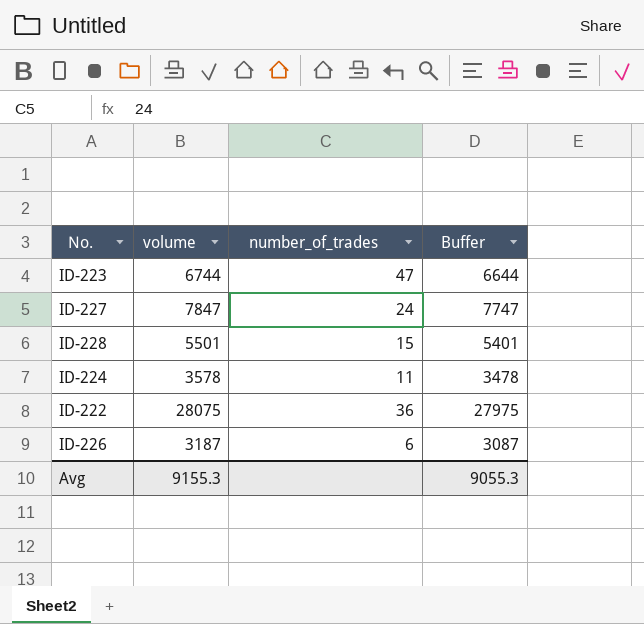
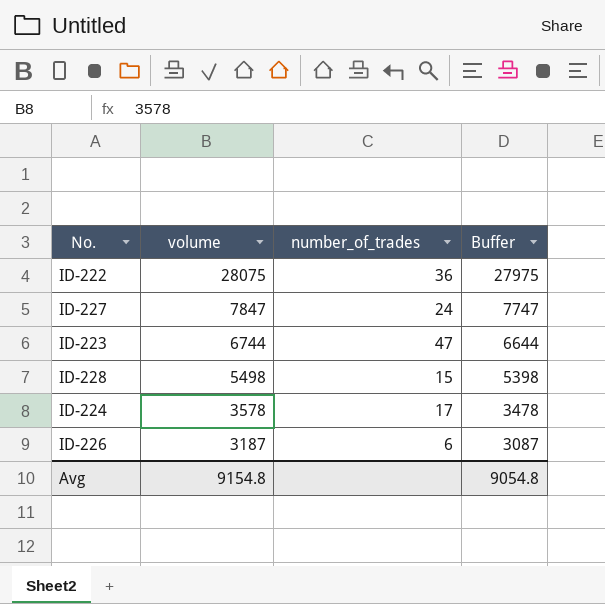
row order: none -> volume descending
ID-228 | volume: 5501 -> 5498
ID-228 | Buffer: 5401 -> 5398
ID-224 | number_of_trades: 11 -> 17
Avg | volume: 9155.3 -> 9154.8
Avg | Buffer: 9055.3 -> 9054.8

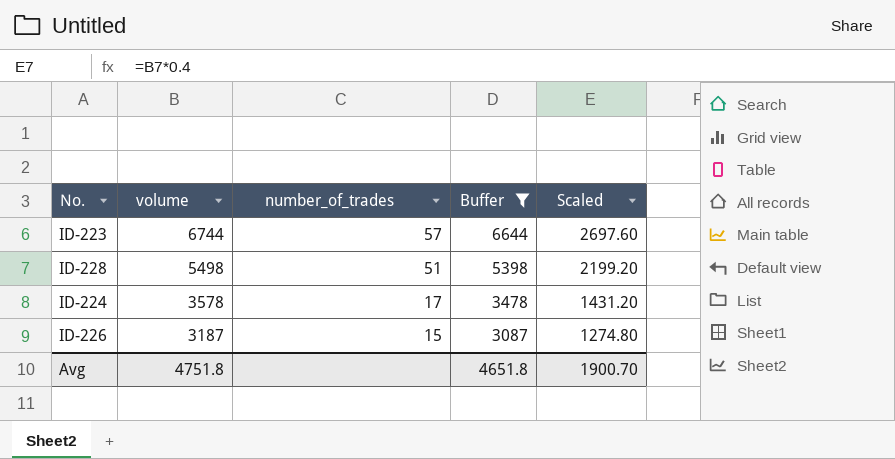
filter: none -> Buffer <= 6644
column Scaled | formula: none -> [volume] * 0.4
ID-223 | number_of_trades: 47 -> 57
ID-228 | number_of_trades: 15 -> 51
ID-226 | number_of_trades: 6 -> 15
Avg | volume: 9154.8 -> 4751.8
Avg | Buffer: 9054.8 -> 4651.8

